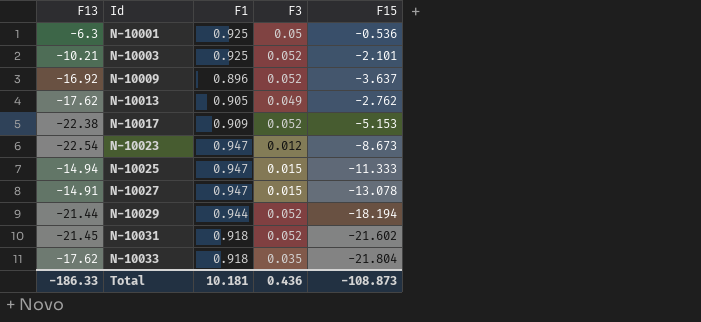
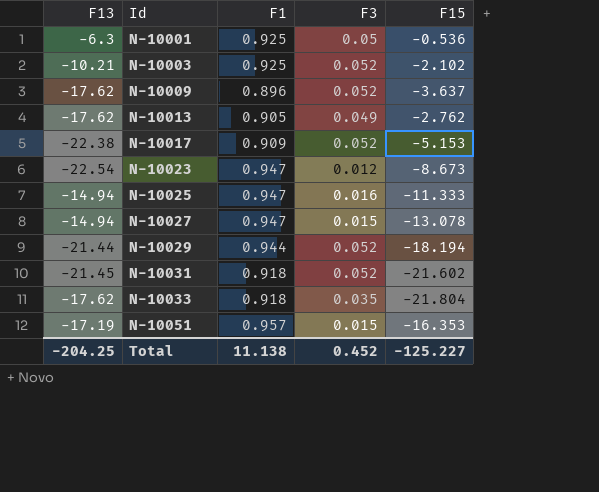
N-10003 | F15: -2.101 -> -2.102
N-10009 | F13: -16.92 -> -17.62
N-10025 | F3: 0.015 -> 0.016
N-10027 | F13: -14.91 -> -14.94
row N-10051: none -> -17.19 | 0.957 | 0.015 | -16.353
Total | F13: -186.33 -> -204.25
Total | F1: 10.181 -> 11.138
Total | F3: 0.436 -> 0.452
Total | F15: -108.873 -> -125.227

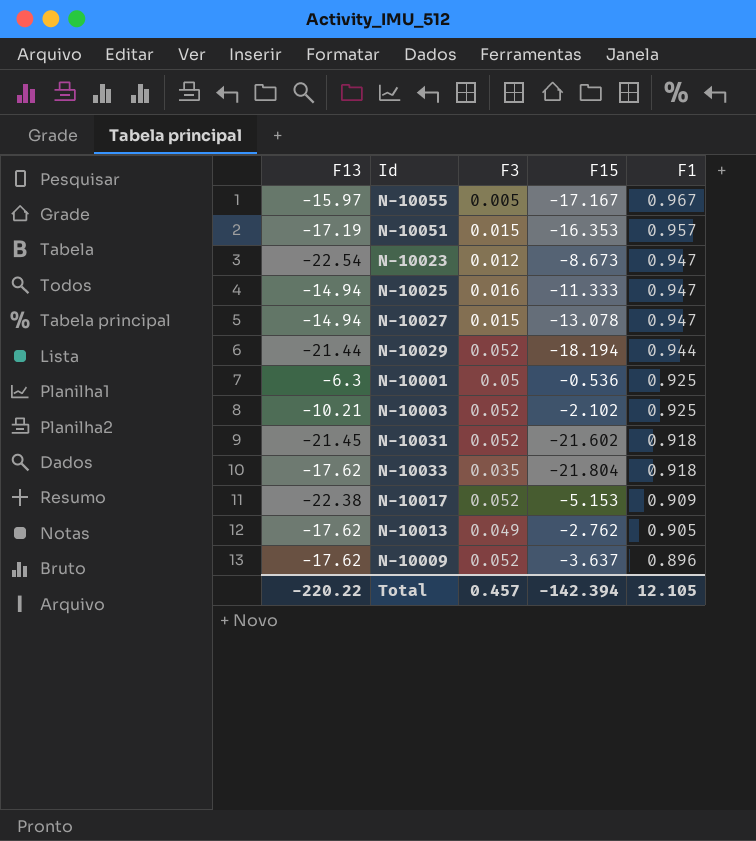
row order: Id ascending -> F1 descending
column F1 | position: 3 -> 5
row N-10055: none -> -15.97 | 0.005 | -17.167 | 0.967
Total | F13: -204.25 -> -220.22
Total | F3: 0.452 -> 0.457
Total | F15: -125.227 -> -142.394
Total | F1: 11.138 -> 12.105

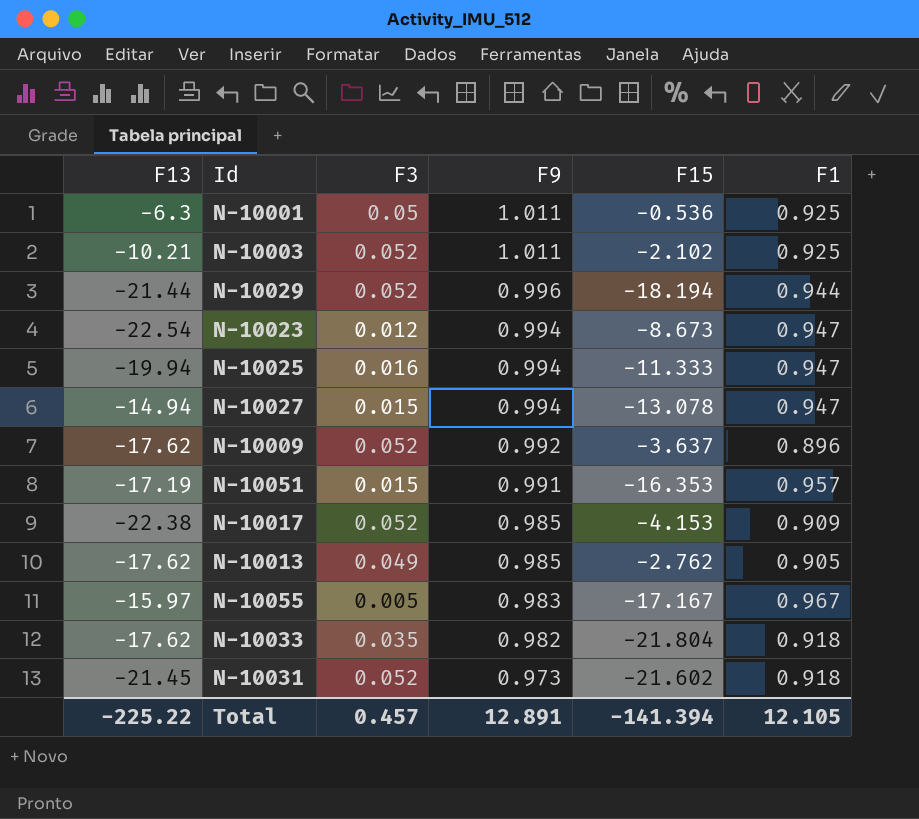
row order: F1 descending -> F9 descending
column F9 | position: none -> 4
N-10025 | F13: -14.94 -> -19.94
N-10017 | F15: -5.153 -> -4.153
Total | F13: -220.22 -> -225.22
Total | F15: -142.394 -> -141.394

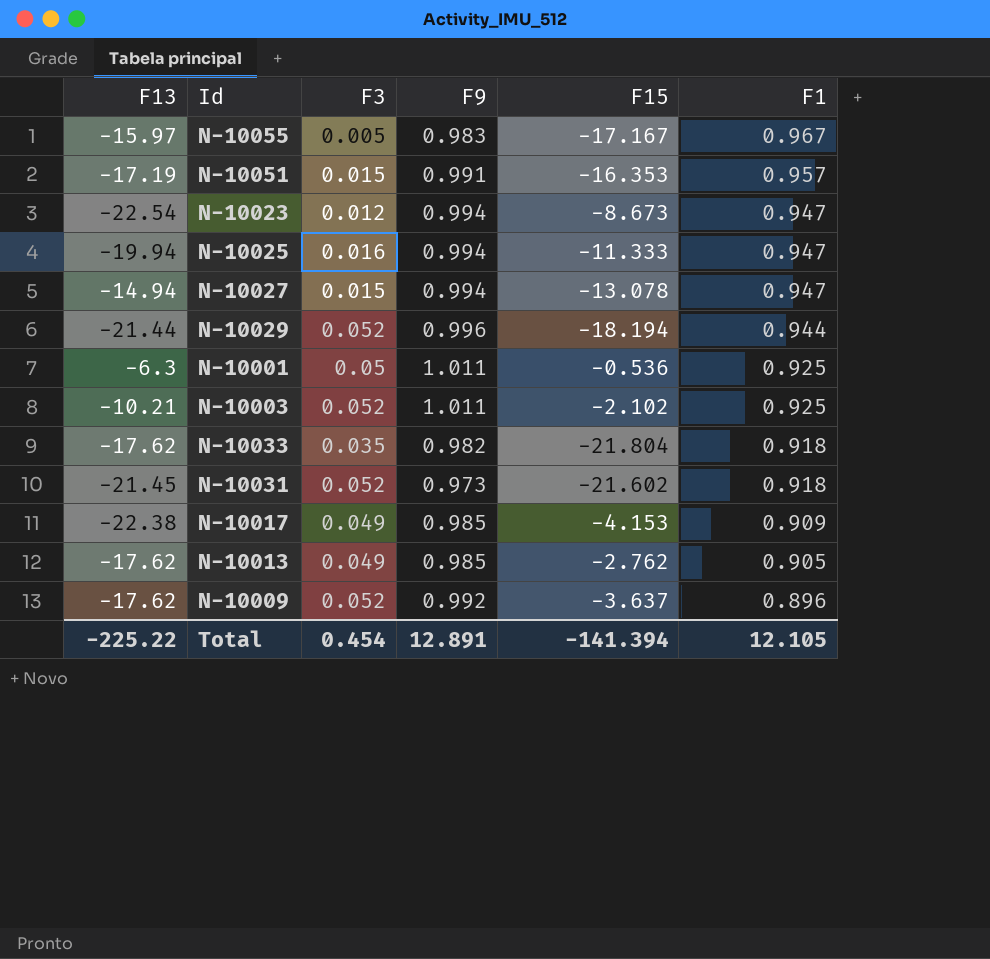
row order: F9 descending -> F1 descending
N-10017 | F3: 0.052 -> 0.049
Total | F3: 0.457 -> 0.454

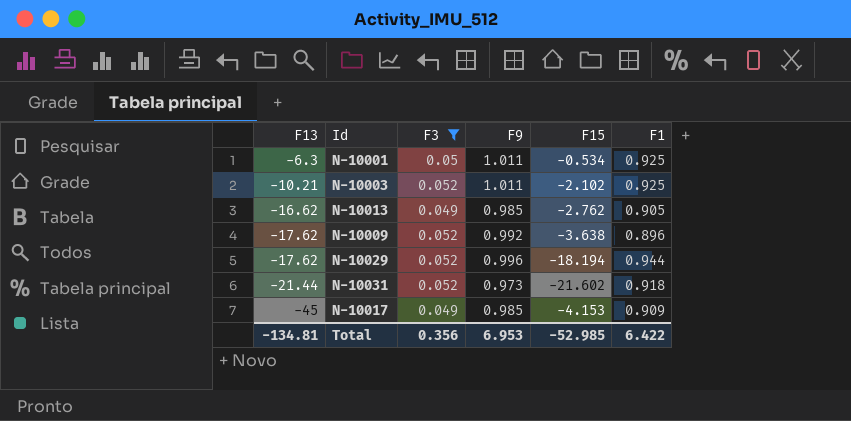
filter: none -> F3 >= 0.049
row order: F1 descending -> F13 descending
N-10001 | F15: -0.536 -> -0.534
N-10013 | F13: -17.62 -> -16.62
N-10009 | F15: -3.637 -> -3.638
N-10029 | F13: -21.44 -> -17.62
N-10031 | F13: -21.45 -> -21.44
N-10017 | F13: -22.38 -> -45
Total | F13: -225.22 -> -134.81
Total | F3: 0.454 -> 0.356
Total | F9: 12.891 -> 6.953
Total | F15: -141.394 -> -52.985
Total | F1: 12.105 -> 6.422

